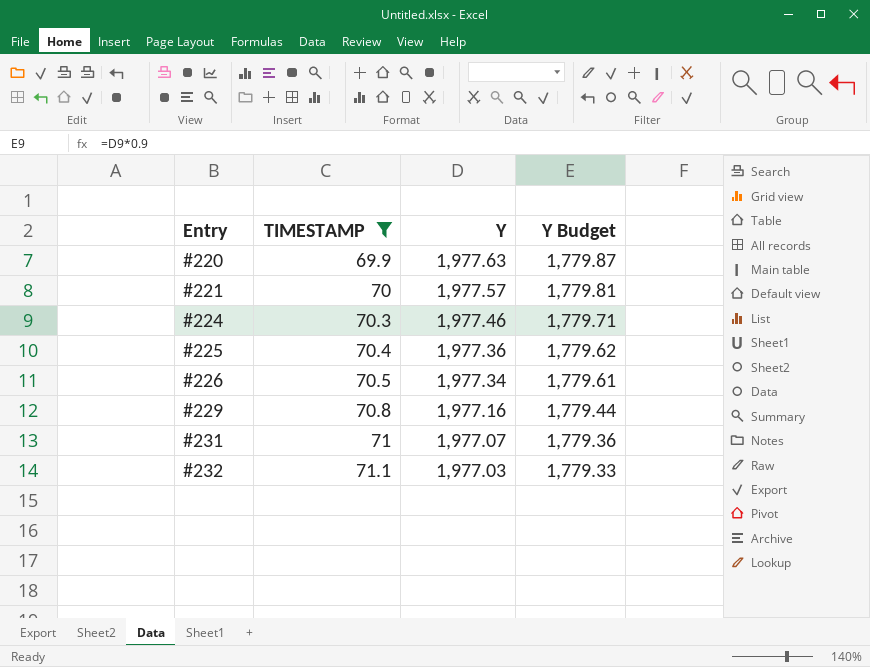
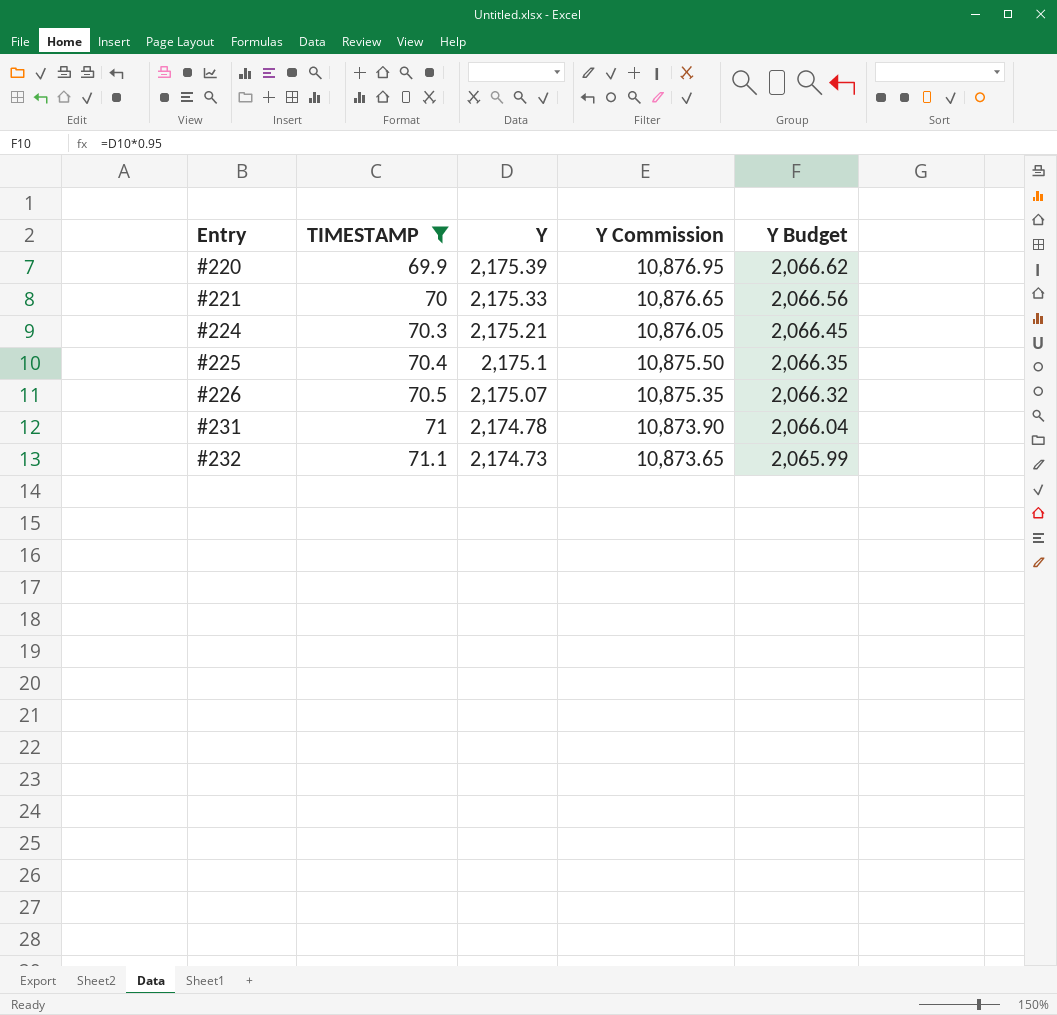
column Y Commission | formula: none -> [Y] * 5
column Y Budget | formula: [Y] * 0.9 -> [Y] * 0.95
row #229: 70.8 | 1,977.16 | 1,779.44 -> none
#220 | Y: 1,977.63 -> 2,175.39
#221 | Y: 1,977.57 -> 2,175.33
#224 | Y: 1,977.46 -> 2,175.21
#225 | Y: 1,977.36 -> 2,175.1
#226 | Y: 1,977.34 -> 2,175.07
#231 | Y: 1,977.07 -> 2,174.78
#232 | Y: 1,977.03 -> 2,174.73

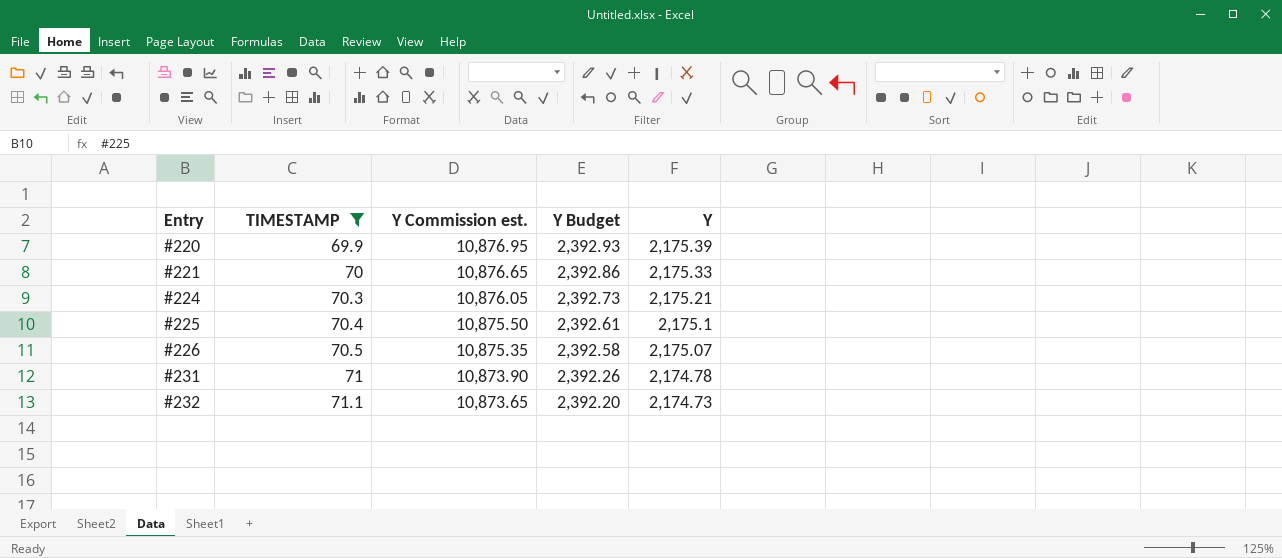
column name: Y Commission -> Y Commission est.
column Y Budget | formula: [Y] * 0.95 -> [Y] * 1.1
column Y | position: 3 -> 5

